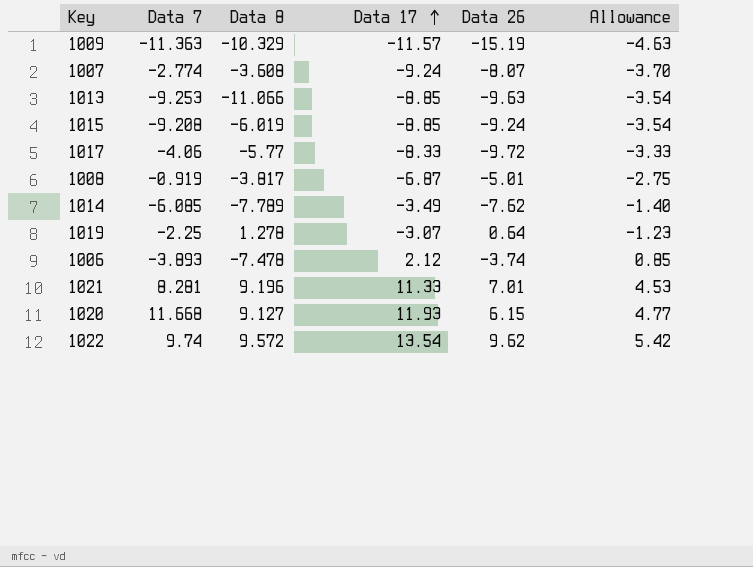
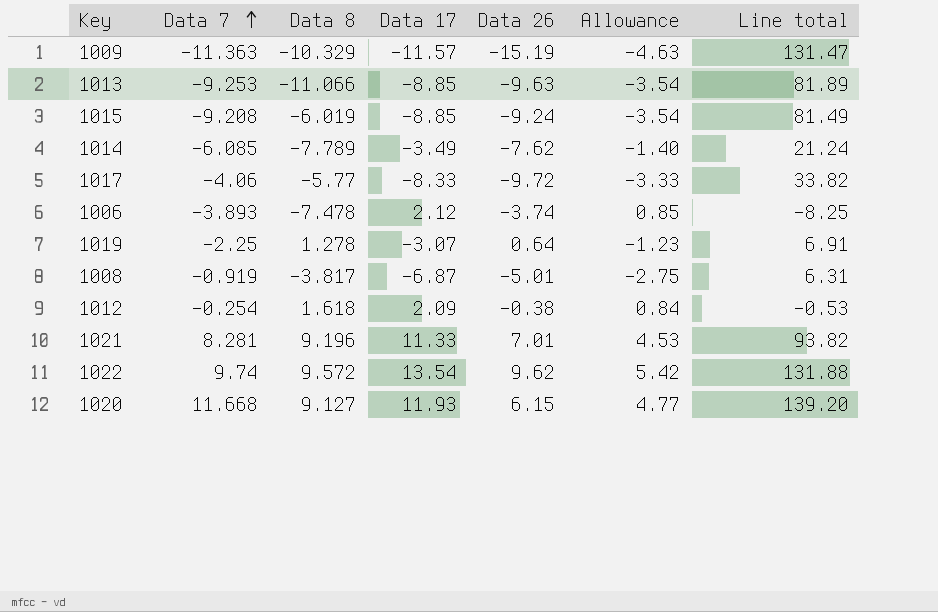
row order: Data 17 ascending -> Data 7 ascending
column Line total | formula: none -> [Data 7] * [Data 17]
row 1007: -2.774 | -3.608 | -9.24 | -8.07 | -3.70 -> none
row 1012: none -> -0.254 | 1.618 | 2.09 | -0.38 | 0.84 | -0.53

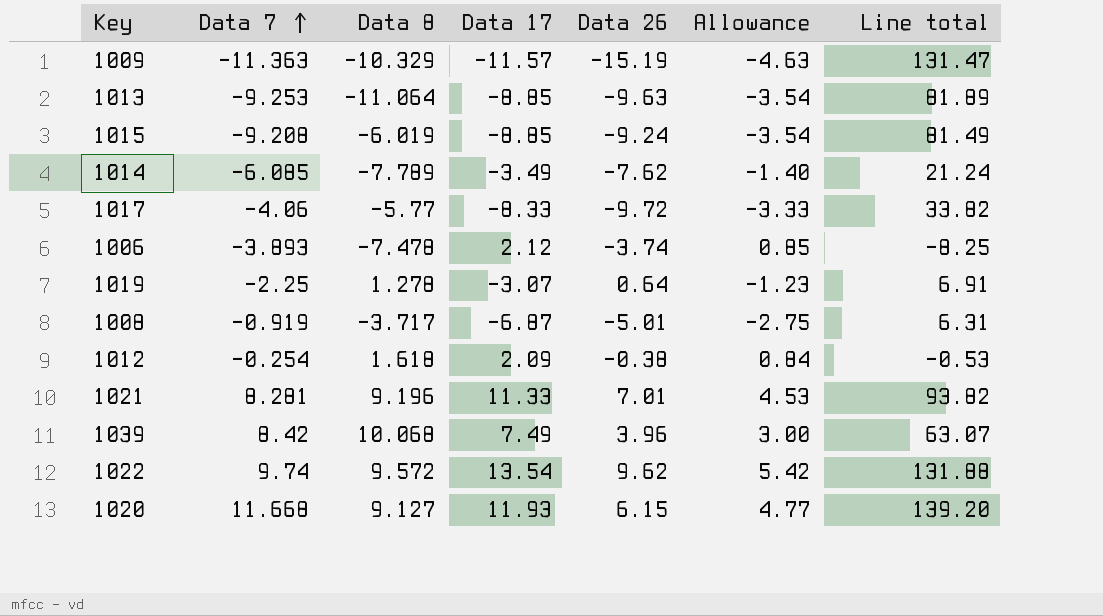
1013 | Data 8: -11.066 -> -11.064
1008 | Data 8: -3.817 -> -3.717
row 1039: none -> 8.42 | 10.068 | 7.49 | 3.96 | 3.00 | 63.07

